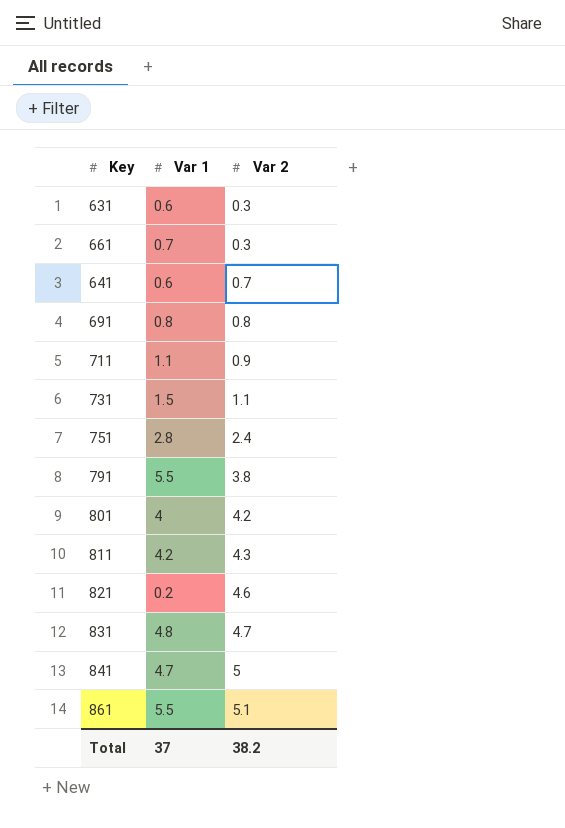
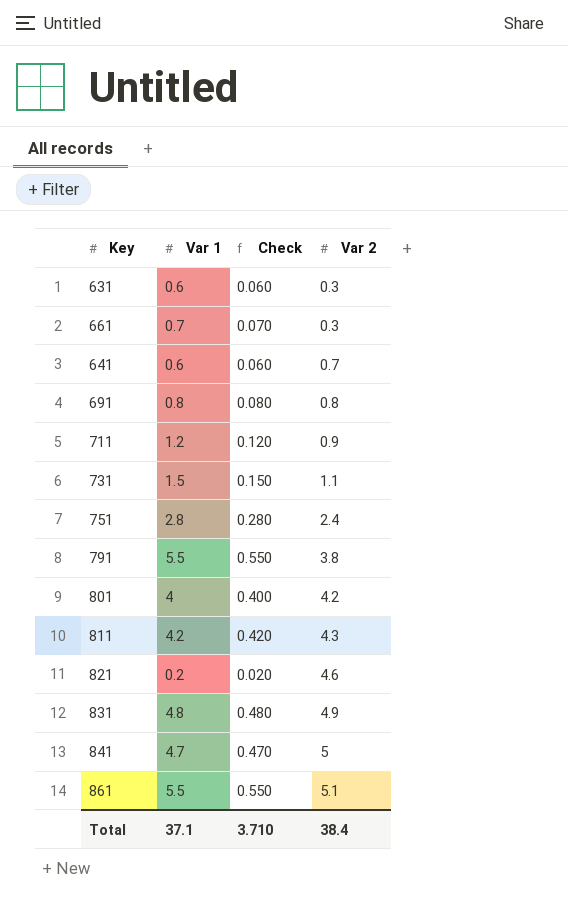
column Check | formula: none -> [Var 1] * 0.1
711 | Var 1: 1.1 -> 1.2
831 | Var 2: 4.7 -> 4.9
Total | Var 1: 37 -> 37.1
Total | Var 2: 38.2 -> 38.4

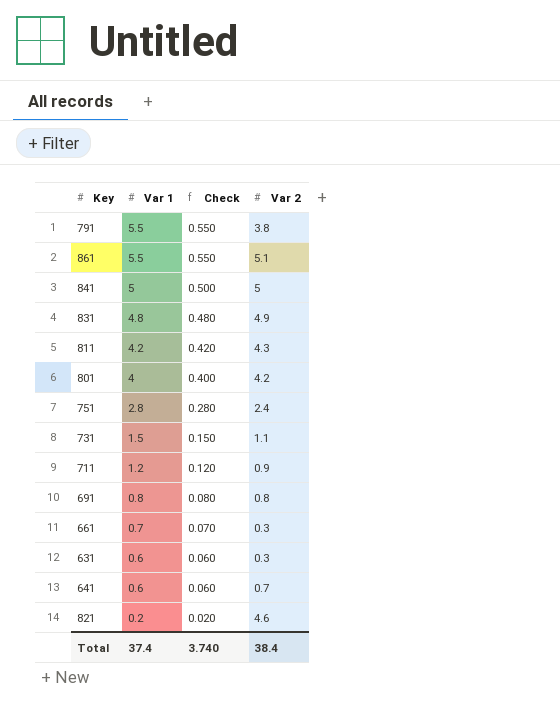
row order: Var 2 ascending -> Var 1 descending
841 | Var 1: 4.7 -> 5
841 | Check: 0.470 -> 0.500
Total | Var 1: 37.1 -> 37.4
Total | Check: 3.710 -> 3.740

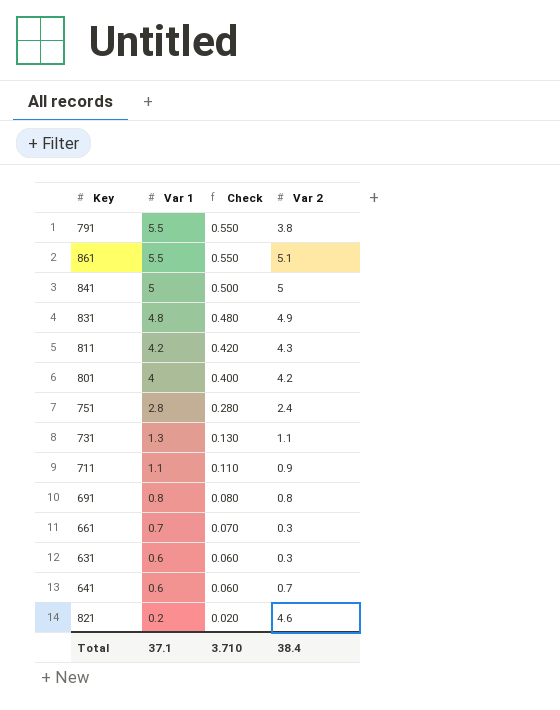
731 | Var 1: 1.5 -> 1.3
731 | Check: 0.150 -> 0.130
711 | Var 1: 1.2 -> 1.1
711 | Check: 0.120 -> 0.110
Total | Var 1: 37.4 -> 37.1
Total | Check: 3.740 -> 3.710

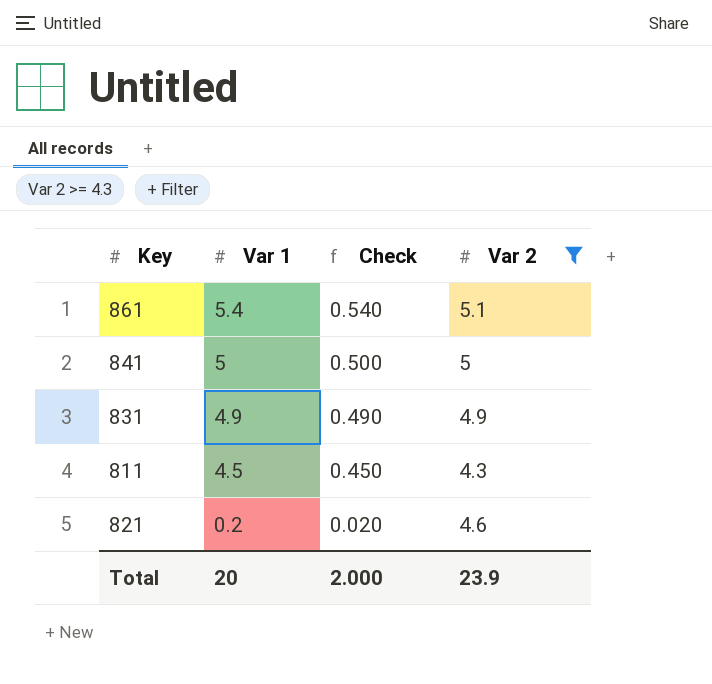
filter: none -> Var 2 >= 4.3
861 | Var 1: 5.5 -> 5.4
861 | Check: 0.550 -> 0.540
831 | Var 1: 4.8 -> 4.9
831 | Check: 0.480 -> 0.490
811 | Var 1: 4.2 -> 4.5
811 | Check: 0.420 -> 0.450
Total | Var 1: 37.1 -> 20
Total | Check: 3.710 -> 2.000
Total | Var 2: 38.4 -> 23.9

